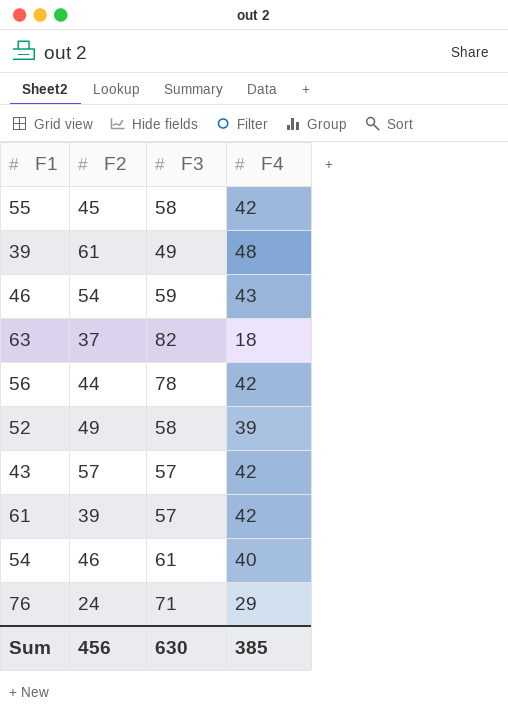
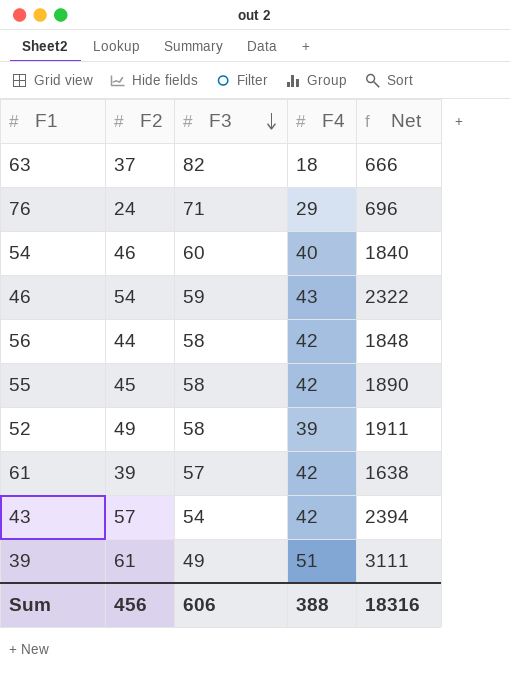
row order: none -> F3 descending
column Net | formula: none -> [F2] * [F4]
54 | F3: 61 -> 60
56 | F3: 78 -> 58
43 | F3: 57 -> 54
39 | F4: 48 -> 51
Sum | F3: 630 -> 606
Sum | F4: 385 -> 388

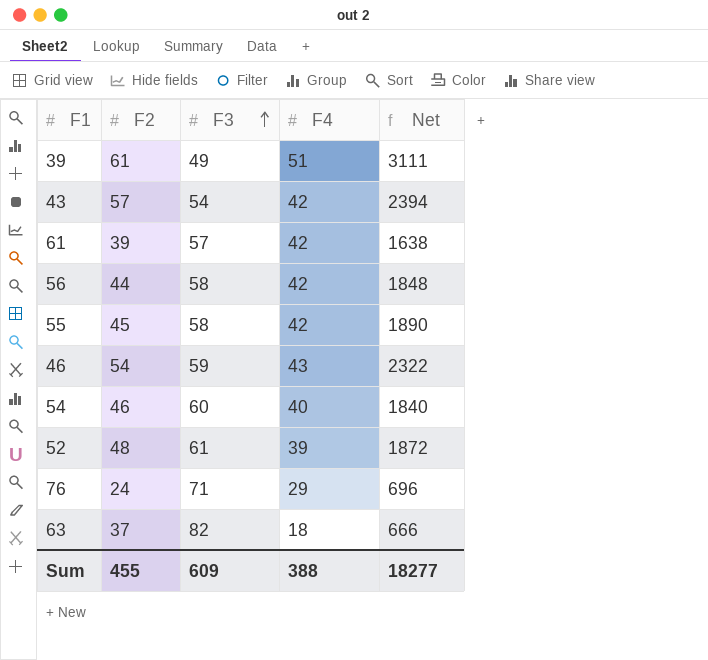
row order: F3 descending -> F3 ascending
52 | F2: 49 -> 48
52 | F3: 58 -> 61
52 | Net: 1911 -> 1872
Sum | F2: 456 -> 455
Sum | F3: 606 -> 609
Sum | Net: 18316 -> 18277

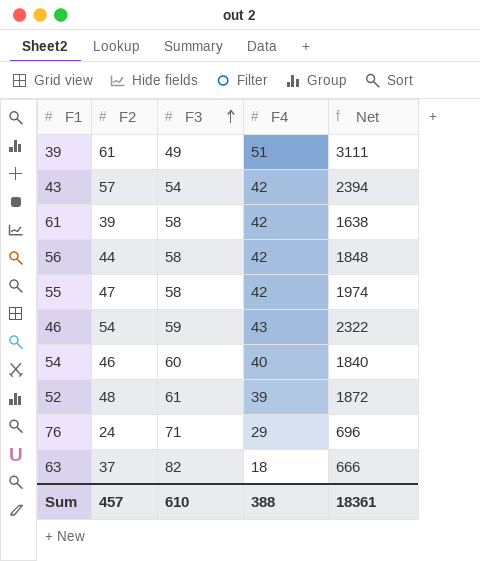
61 | F3: 57 -> 58
55 | F2: 45 -> 47
55 | Net: 1890 -> 1974
Sum | F2: 455 -> 457
Sum | F3: 609 -> 610
Sum | Net: 18277 -> 18361

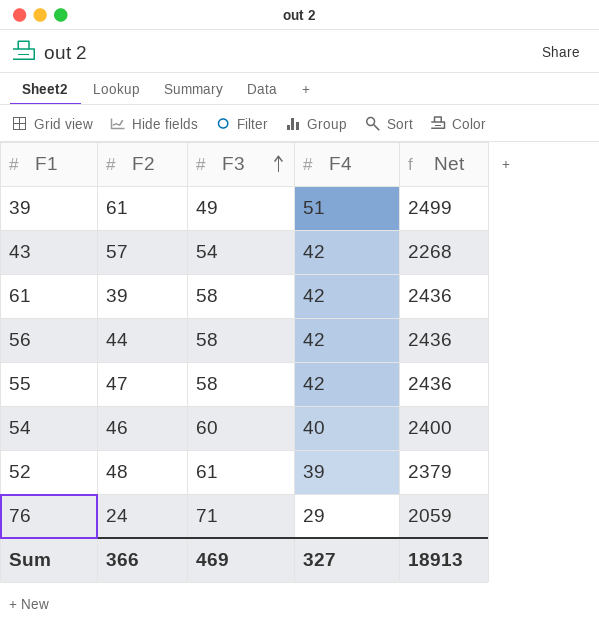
column Net | formula: [F2] * [F4] -> [F3] * [F4]
row 46: 54 | 59 | 43 | 2322 -> none
row 63: 37 | 82 | 18 | 666 -> none
Sum | F2: 457 -> 366
Sum | F3: 610 -> 469
Sum | F4: 388 -> 327
Sum | Net: 18361 -> 18913

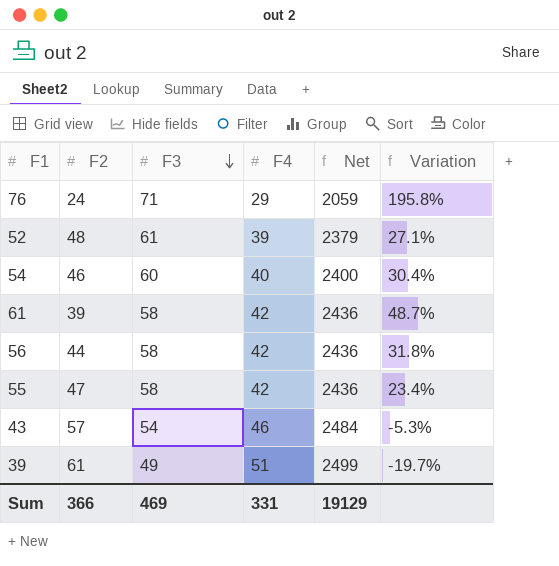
row order: F3 ascending -> F3 descending
column Variation | formula: none -> ([F3] - [F2]) / [F2]
43 | F4: 42 -> 46
43 | Net: 2268 -> 2484
Sum | F4: 327 -> 331
Sum | Net: 18913 -> 19129

